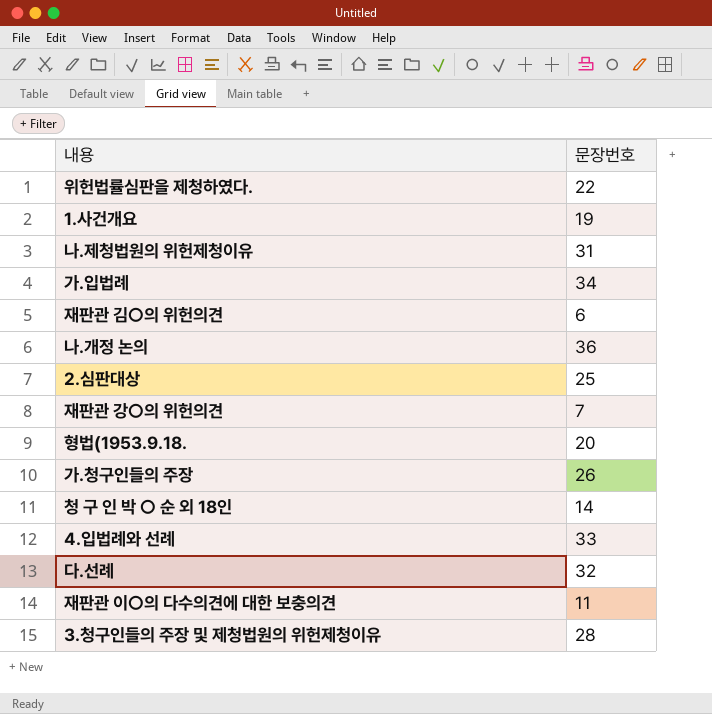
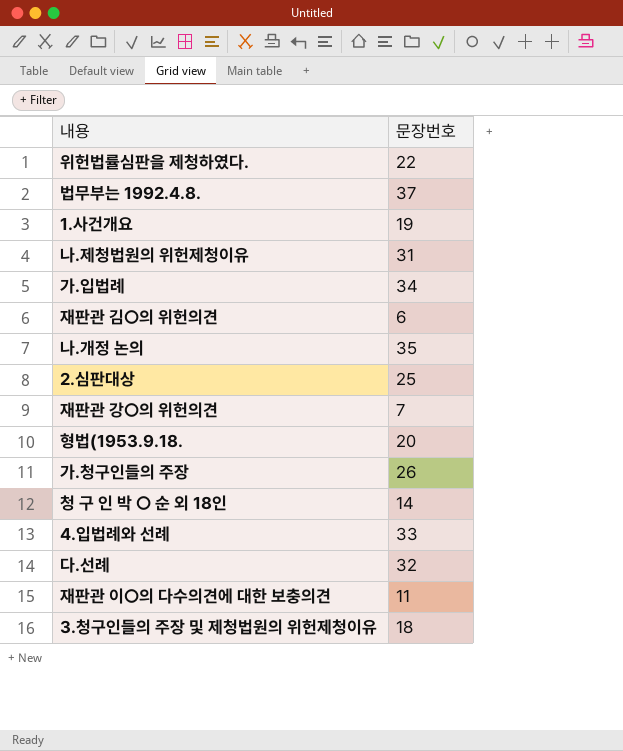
row 법무부는 1992.4.8.: none -> 37
나.개정 논의 | 문장번호: 36 -> 35
3.청구인들의 주장 및 제청법원의 위헌제청이유 | 문장번호: 28 -> 18

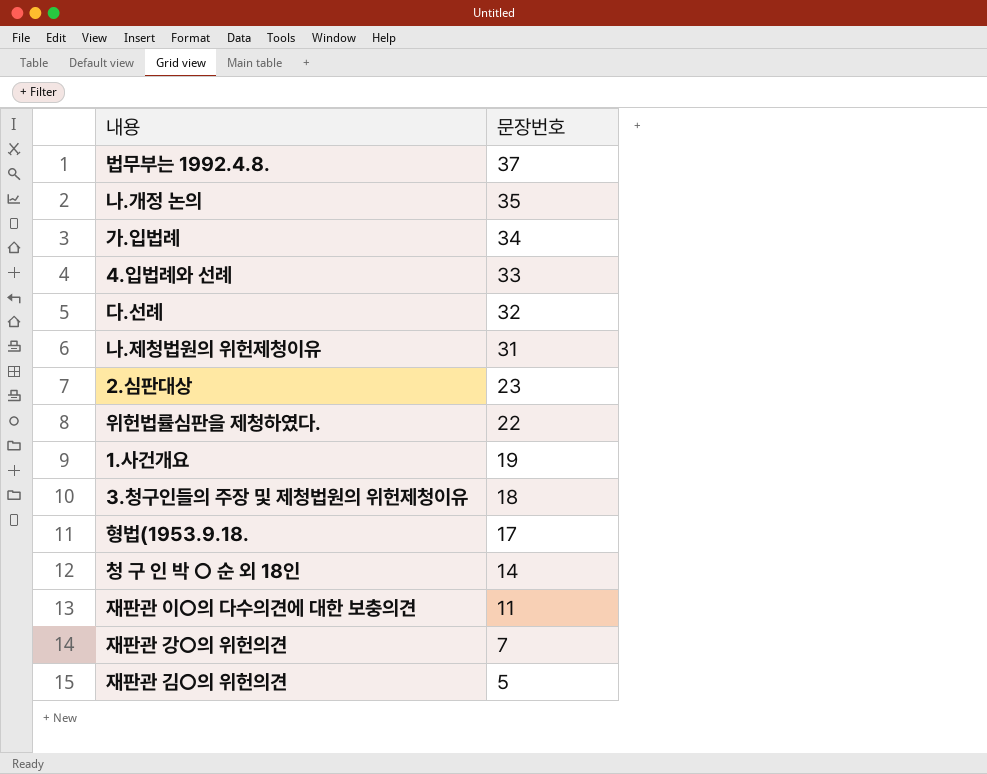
row order: none -> 문장번호 descending
row 가.청구인들의 주장: 26 -> none
2.심판대상 | 문장번호: 25 -> 23
형법(1953.9.18. | 문장번호: 20 -> 17
재판관 김○의 위헌의견 | 문장번호: 6 -> 5

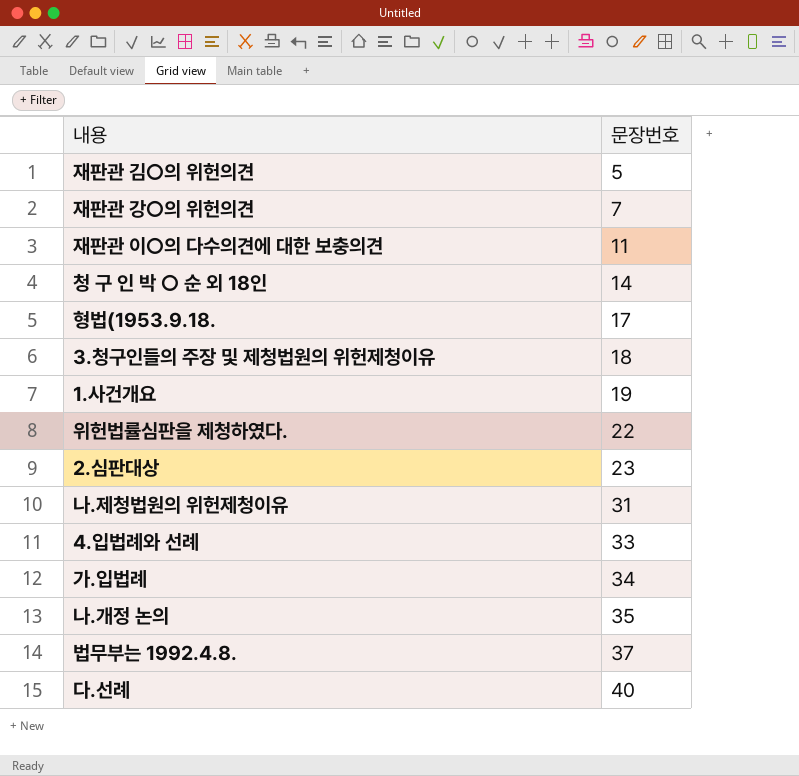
row order: 문장번호 descending -> 문장번호 ascending
다.선례 | 문장번호: 32 -> 40

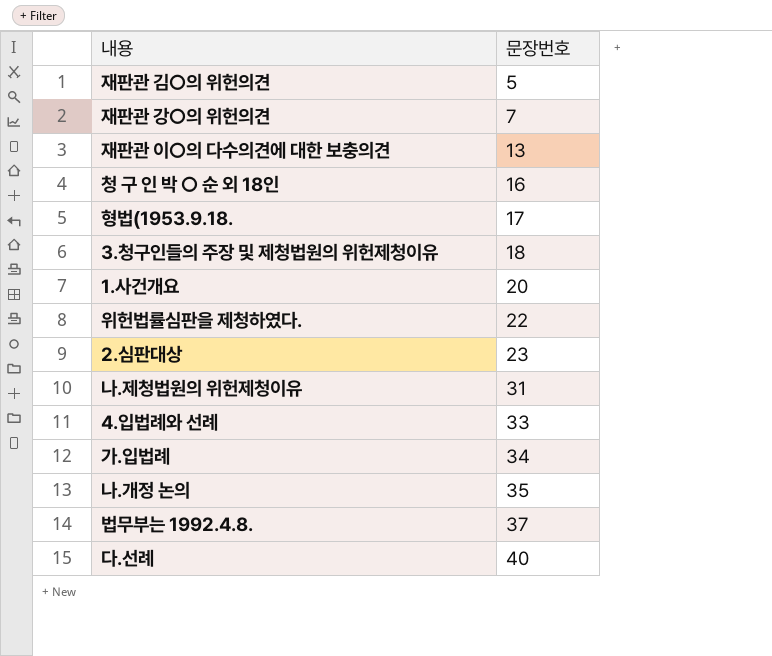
재판관 이○의 다수의견에 대한 보충의견 | 문장번호: 11 -> 13
청 구 인 박 ○ 순 외 18인 | 문장번호: 14 -> 16
1.사건개요 | 문장번호: 19 -> 20

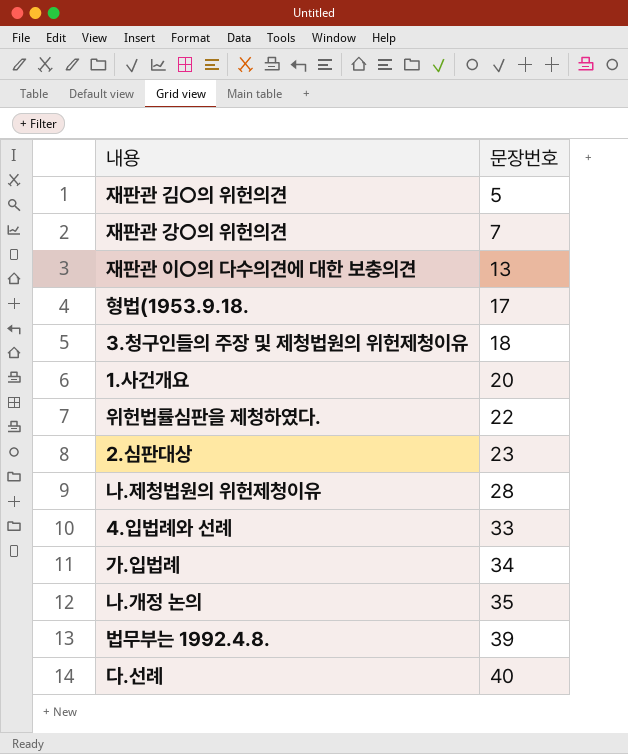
row 청 구 인 박 ○ 순 외 18인: 16 -> none
나.제청법원의 위헌제청이유 | 문장번호: 31 -> 28
법무부는 1992.4.8. | 문장번호: 37 -> 39

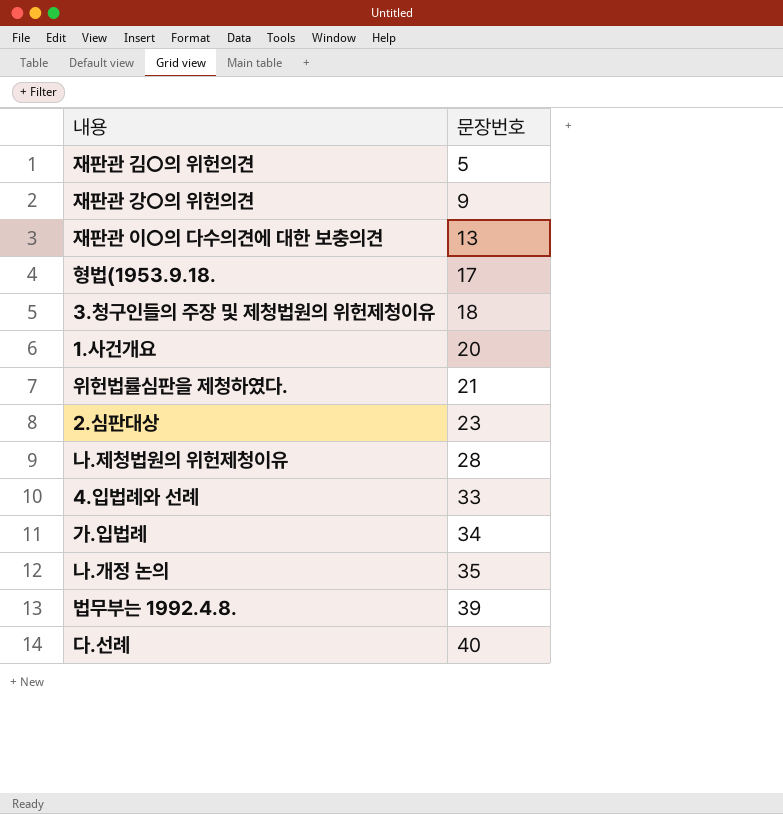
재판관 강○의 위헌의견 | 문장번호: 7 -> 9
위헌법률심판을 제청하였다. | 문장번호: 22 -> 21

